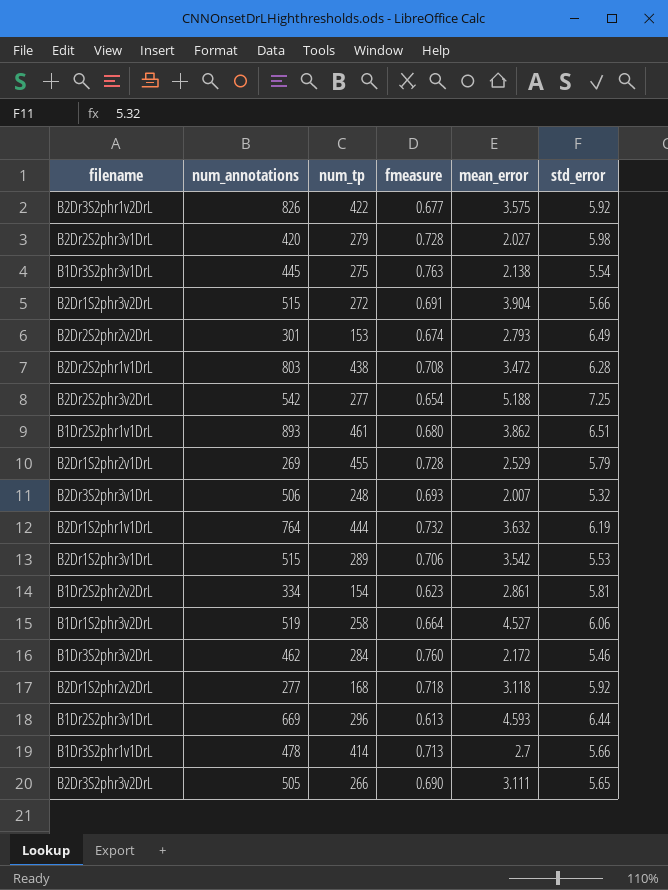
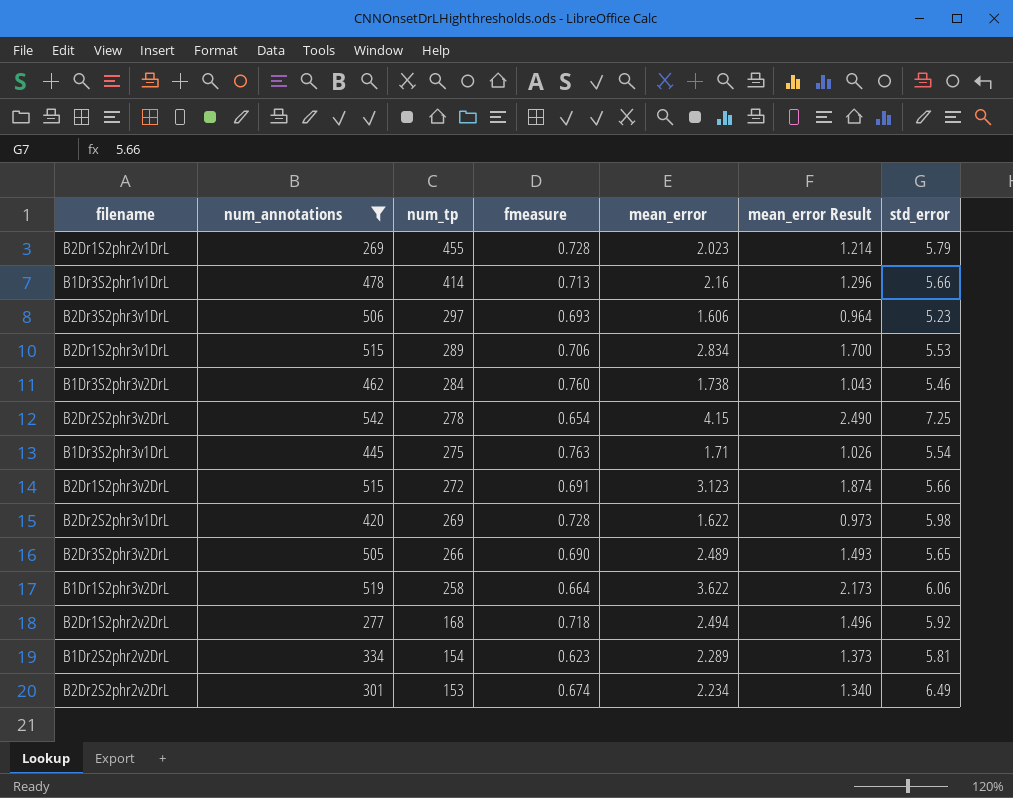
filter: none -> num_annotations <= 542
row order: none -> num_tp descending
column mean_error Result | formula: none -> [mean_error] * 0.6
B2Dr1S2phr2v1DrL | mean_error: 2.529 -> 2.023
B1Dr3S2phr1v1DrL | mean_error: 2.7 -> 2.16
B2Dr3S2phr3v1DrL | num_tp: 248 -> 297
B2Dr3S2phr3v1DrL | mean_error: 2.007 -> 1.606
B2Dr3S2phr3v1DrL | std_error: 5.32 -> 5.23
B2Dr1S2phr3v1DrL | mean_error: 3.542 -> 2.834
B1Dr3S2phr3v2DrL | mean_error: 2.172 -> 1.738
B2Dr2S2phr3v2DrL | num_tp: 277 -> 278
B2Dr2S2phr3v2DrL | mean_error: 5.188 -> 4.15
B1Dr3S2phr3v1DrL | mean_error: 2.138 -> 1.71
B2Dr1S2phr3v2DrL | mean_error: 3.904 -> 3.123
B2Dr2S2phr3v1DrL | num_tp: 279 -> 269
B2Dr2S2phr3v1DrL | mean_error: 2.027 -> 1.622
B2Dr3S2phr3v2DrL | mean_error: 3.111 -> 2.489
B1Dr1S2phr3v2DrL | mean_error: 4.527 -> 3.622
B2Dr1S2phr2v2DrL | mean_error: 3.118 -> 2.494
B1Dr2S2phr2v2DrL | mean_error: 2.861 -> 2.289
B2Dr2S2phr2v2DrL | mean_error: 2.793 -> 2.234

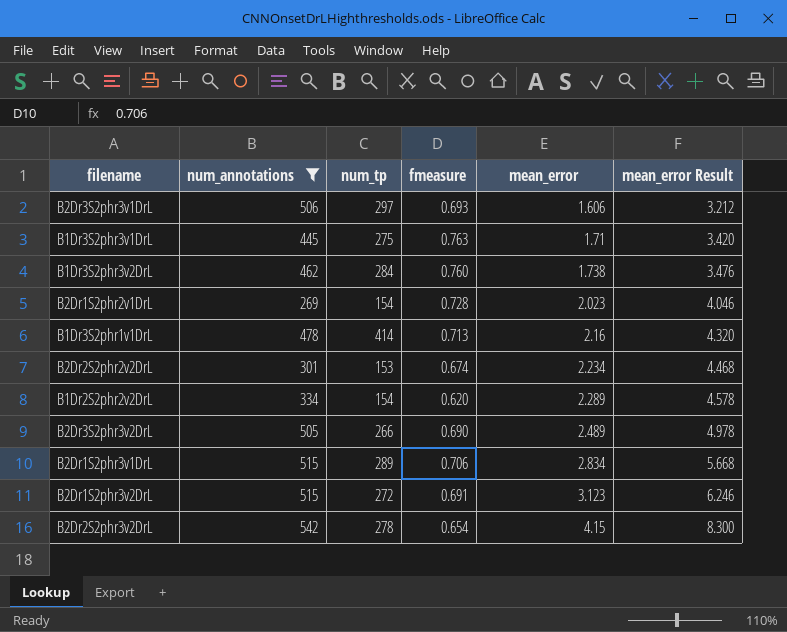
row order: num_tp descending -> mean_error ascending
column std_error | position: 7 -> none
column mean_error Result | formula: [mean_error] * 0.6 -> [mean_error] * 2
row B2Dr2S2phr3v1DrL: 420 | 269 | 0.728 | 1.622 | 0.973 | 5.98 -> none
row B1Dr1S2phr3v2DrL: 519 | 258 | 0.664 | 3.622 | 2.173 | 6.06 -> none
row B2Dr1S2phr2v2DrL: 277 | 168 | 0.718 | 2.494 | 1.496 | 5.92 -> none
B2Dr1S2phr2v1DrL | num_tp: 455 -> 154
B1Dr2S2phr2v2DrL | fmeasure: 0.623 -> 0.620

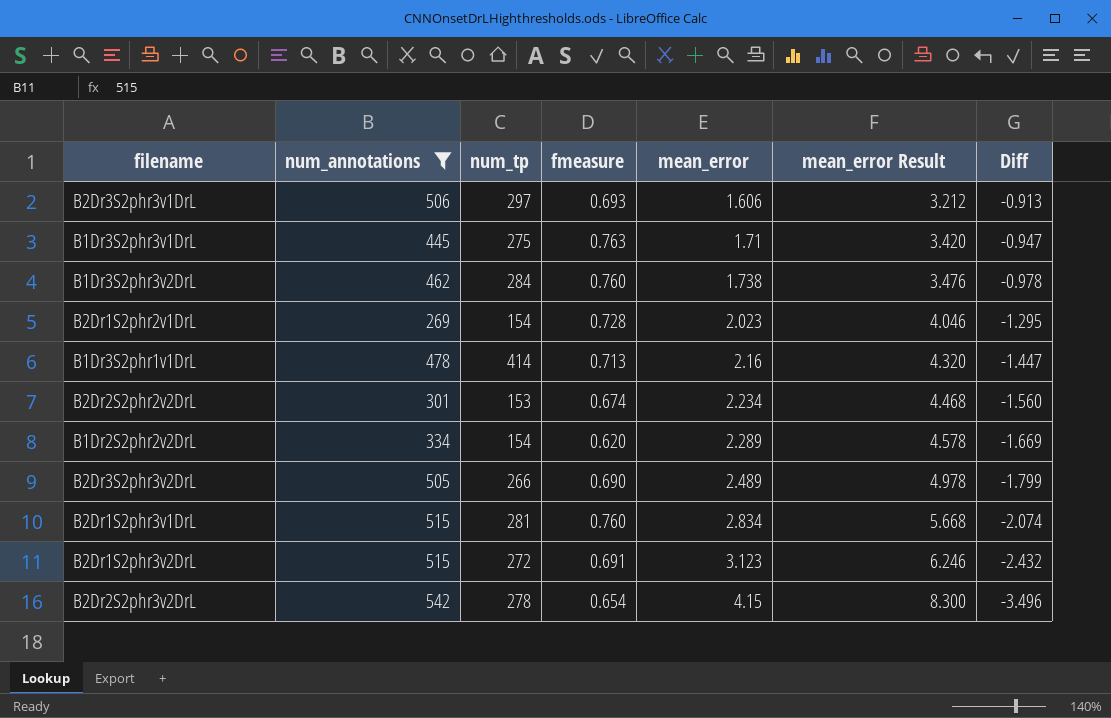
column Diff | formula: none -> [fmeasure] - [mean_error]
B2Dr1S2phr3v1DrL | num_tp: 289 -> 281
B2Dr1S2phr3v1DrL | fmeasure: 0.706 -> 0.760

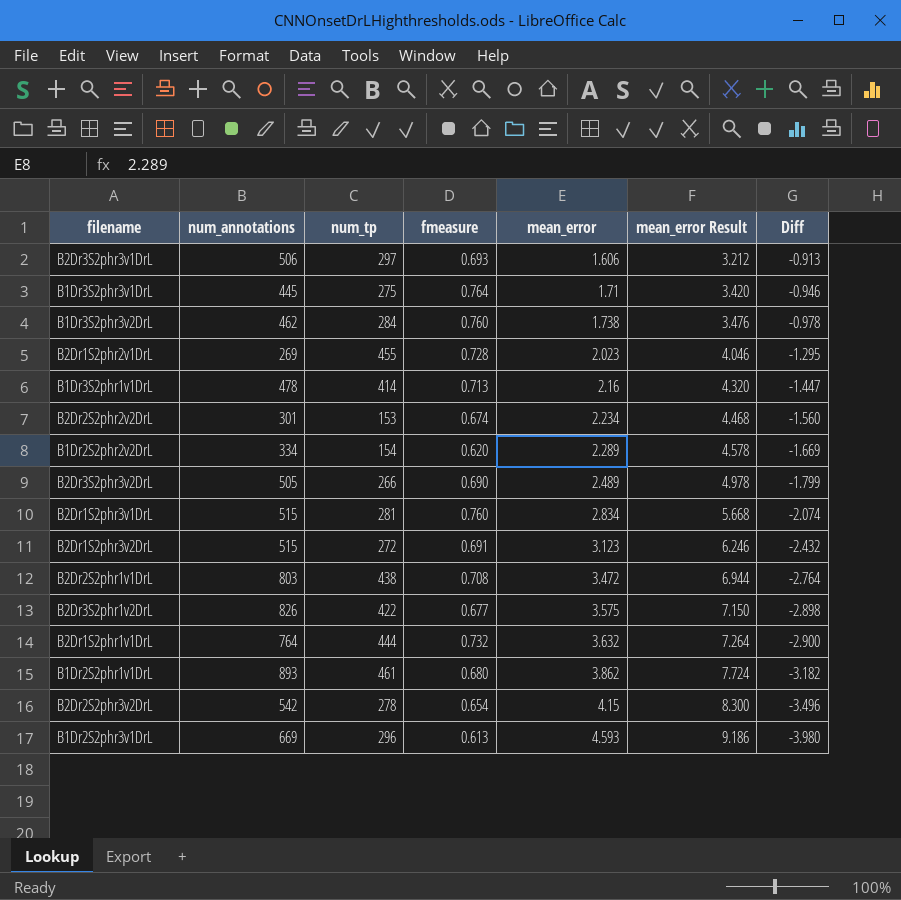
filter: num_annotations <= 542 -> none
B1Dr3S2phr3v1DrL | fmeasure: 0.763 -> 0.764
B1Dr3S2phr3v1DrL | Diff: -0.947 -> -0.946
B2Dr1S2phr2v1DrL | num_tp: 154 -> 455

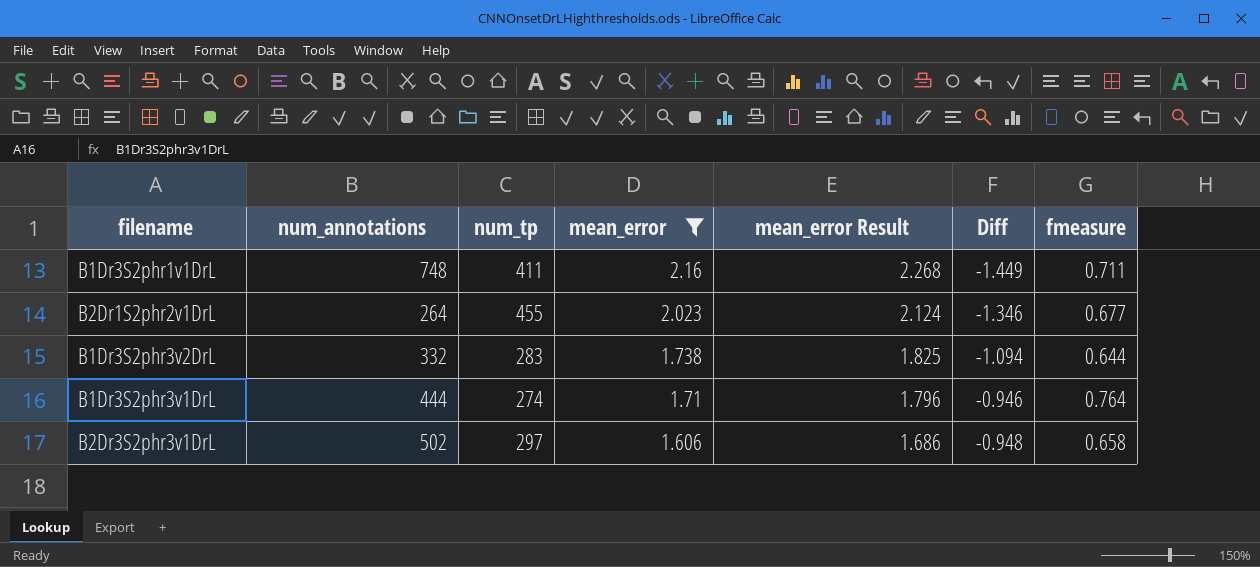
filter: none -> mean_error <= 2.16
row order: mean_error ascending -> mean_error descending
column mean_error Result | formula: [mean_error] * 2 -> [mean_error] * 1.05
column fmeasure | position: 4 -> 7
B1Dr3S2phr1v1DrL | num_annotations: 478 -> 748
B1Dr3S2phr1v1DrL | num_tp: 414 -> 411
B1Dr3S2phr1v1DrL | Diff: -1.447 -> -1.449
B1Dr3S2phr1v1DrL | fmeasure: 0.713 -> 0.711
B2Dr1S2phr2v1DrL | num_annotations: 269 -> 264
B2Dr1S2phr2v1DrL | Diff: -1.295 -> -1.346
B2Dr1S2phr2v1DrL | fmeasure: 0.728 -> 0.677
B1Dr3S2phr3v2DrL | num_annotations: 462 -> 332
B1Dr3S2phr3v2DrL | num_tp: 284 -> 283
B1Dr3S2phr3v2DrL | Diff: -0.978 -> -1.094
B1Dr3S2phr3v2DrL | fmeasure: 0.760 -> 0.644
B1Dr3S2phr3v1DrL | num_annotations: 445 -> 444
B1Dr3S2phr3v1DrL | num_tp: 275 -> 274
B2Dr3S2phr3v1DrL | num_annotations: 506 -> 502
B2Dr3S2phr3v1DrL | Diff: -0.913 -> -0.948
B2Dr3S2phr3v1DrL | fmeasure: 0.693 -> 0.658

